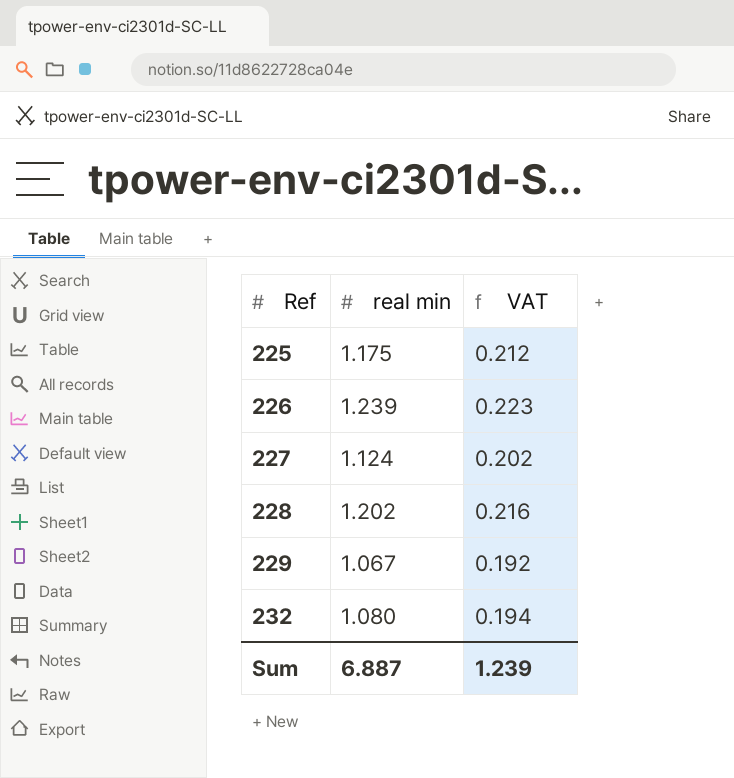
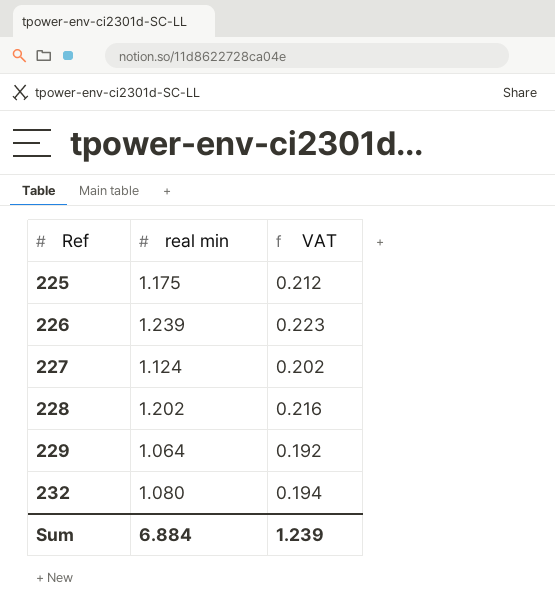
229 | real min: 1.067 -> 1.064
Sum | real min: 6.887 -> 6.884

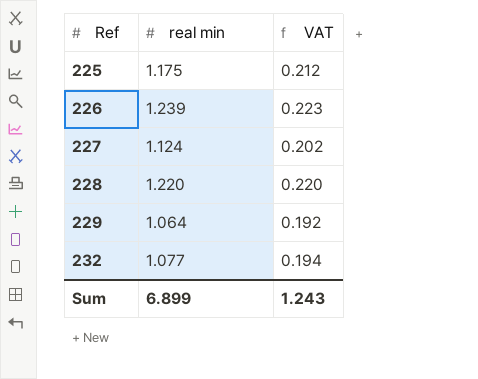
228 | real min: 1.202 -> 1.220
228 | VAT: 0.216 -> 0.220
232 | real min: 1.080 -> 1.077
Sum | real min: 6.884 -> 6.899
Sum | VAT: 1.239 -> 1.243

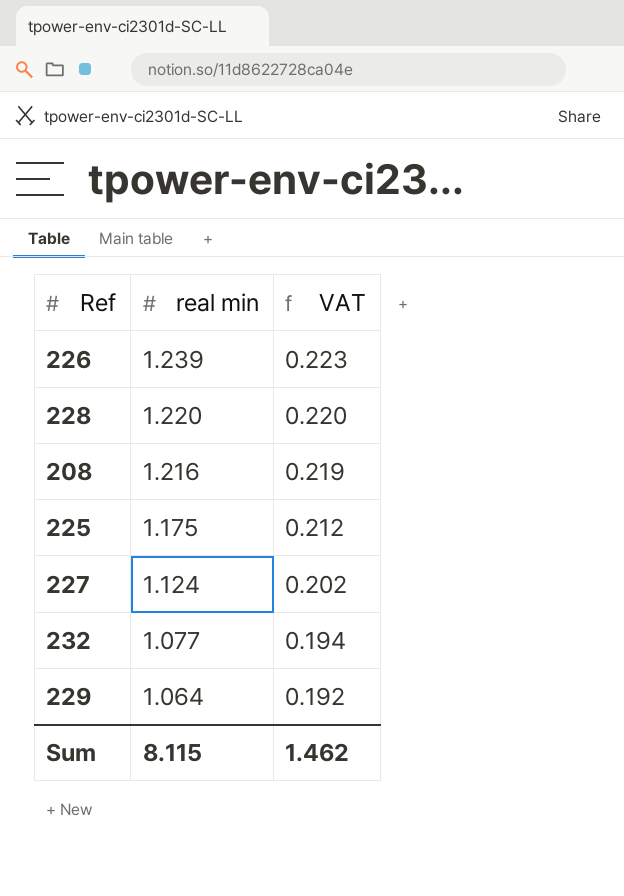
row order: Ref ascending -> real min descending
row 208: none -> 1.216 | 0.219
Sum | real min: 6.899 -> 8.115
Sum | VAT: 1.243 -> 1.462

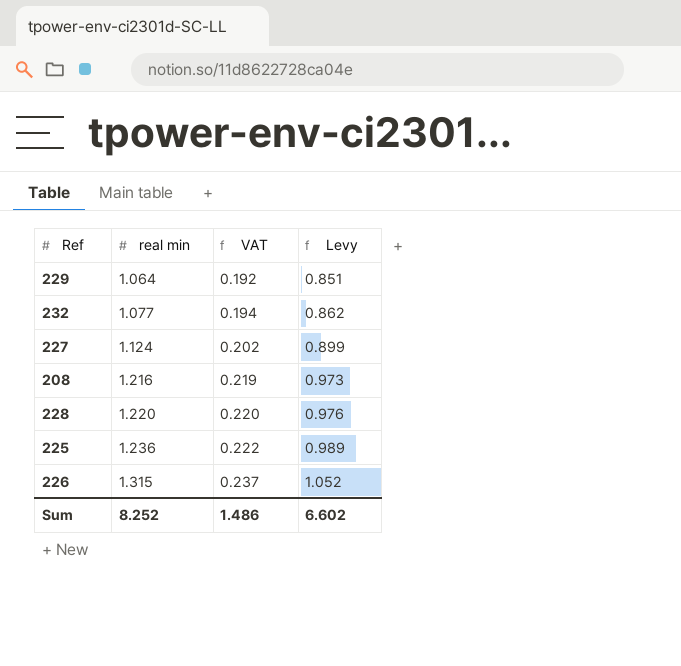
row order: real min descending -> real min ascending
column Levy | formula: none -> [real min] * 0.8
225 | real min: 1.175 -> 1.236
225 | VAT: 0.212 -> 0.222
226 | real min: 1.239 -> 1.315
226 | VAT: 0.223 -> 0.237
Sum | real min: 8.115 -> 8.252
Sum | VAT: 1.462 -> 1.486

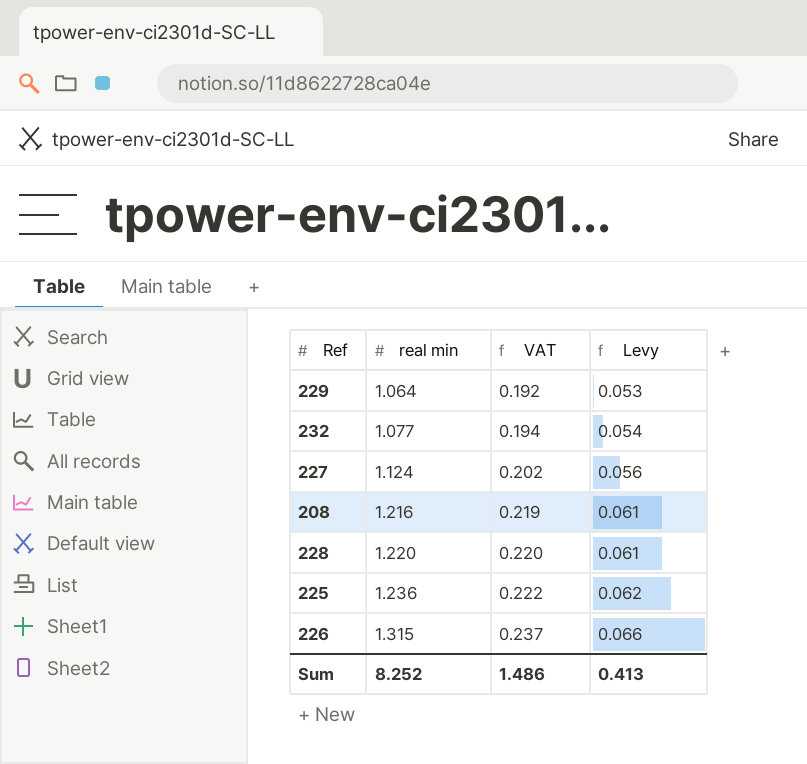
column Levy | formula: [real min] * 0.8 -> [real min] * 0.05
Sum | Levy: 6.602 -> 0.413

